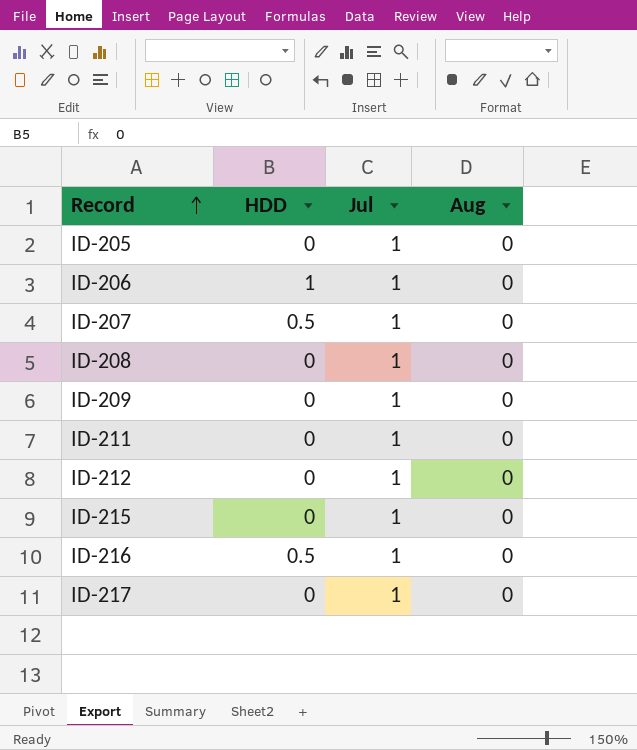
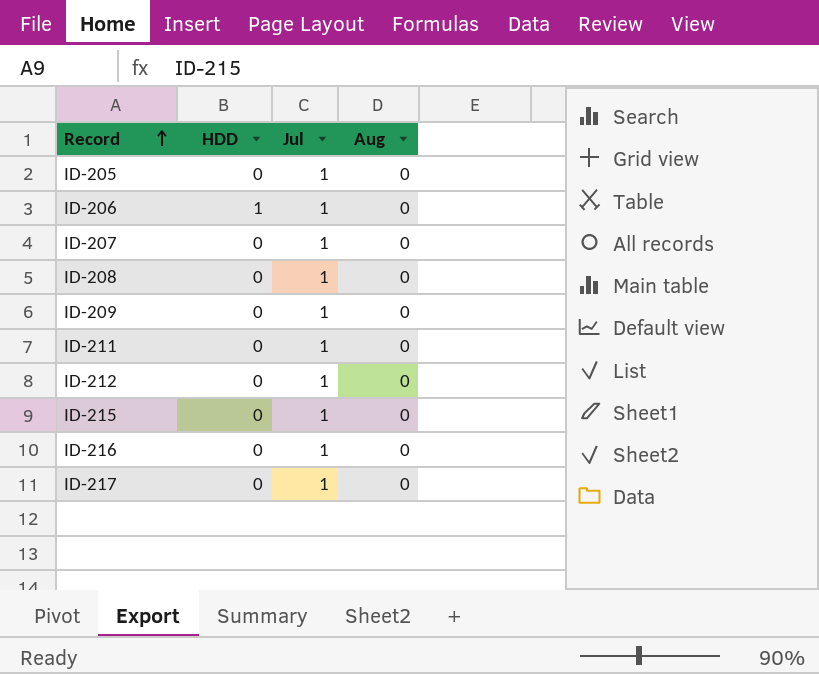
ID-207 | HDD: 0.5 -> 0
ID-216 | HDD: 0.5 -> 0

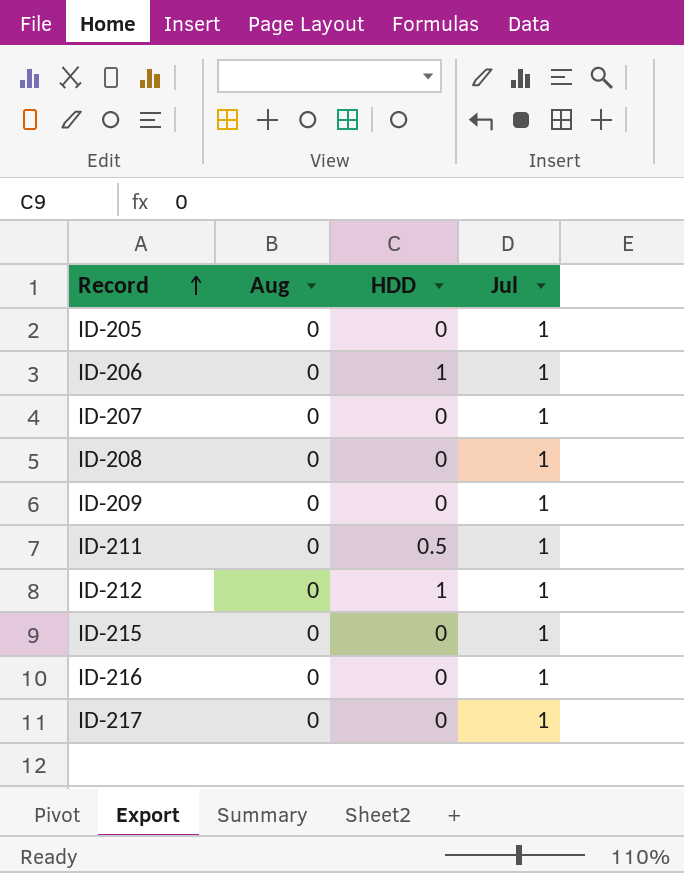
column Aug | position: 4 -> 2
ID-211 | HDD: 0 -> 0.5
ID-212 | HDD: 0 -> 1

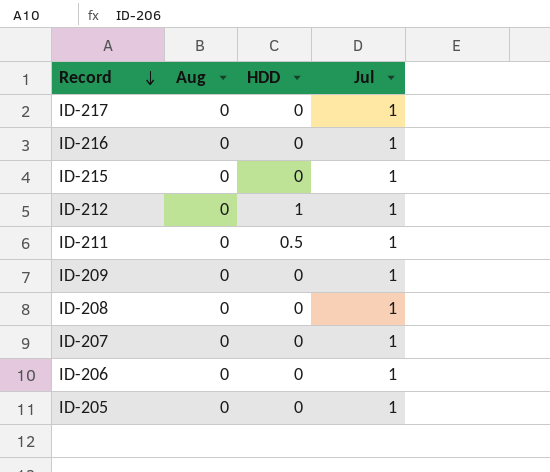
row order: Record ascending -> Record descending
ID-206 | HDD: 1 -> 0

